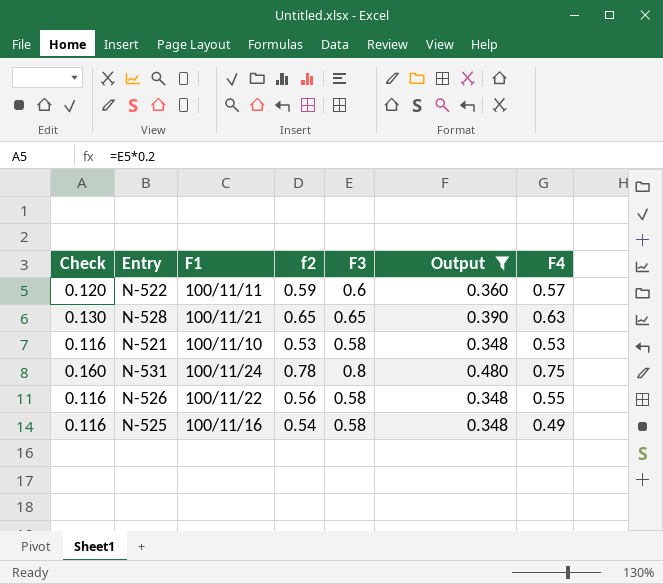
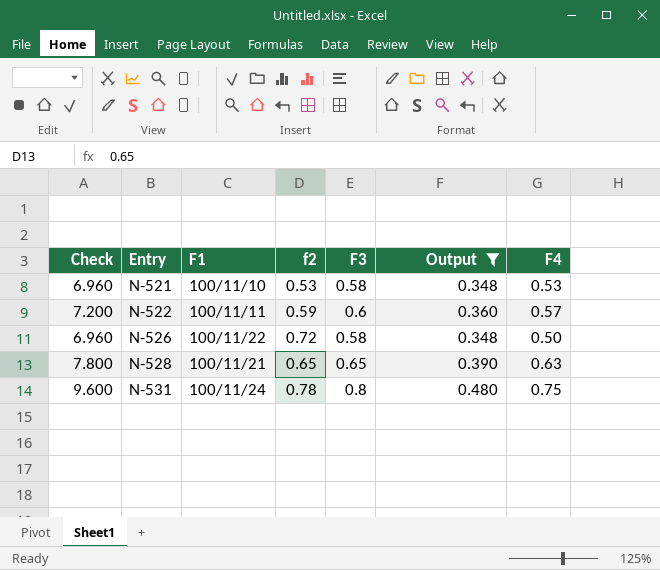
row order: none -> Entry ascending
column Check | formula: [F3] * 0.2 -> [F3] * 12
row N-525: 0.116 | 100/11/16 | 0.54 | 0.58 | 0.348 | 0.49 -> none
N-526 | f2: 0.56 -> 0.72
N-526 | F4: 0.55 -> 0.50

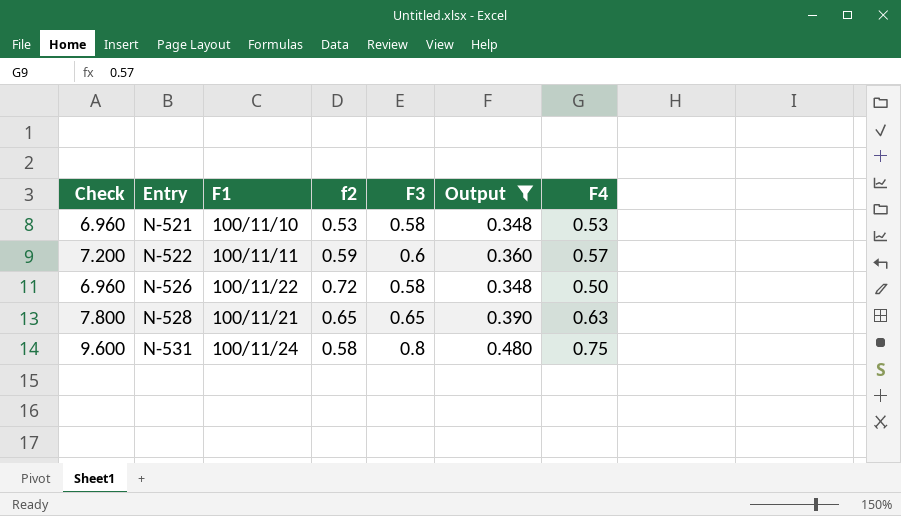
N-531 | f2: 0.78 -> 0.58

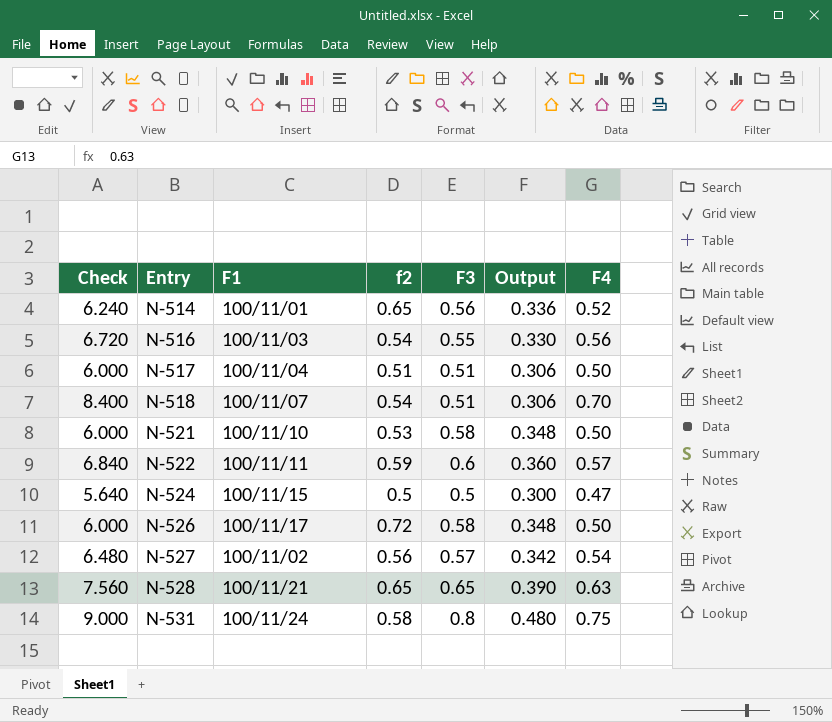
filter: Output >= 0.348 -> none
column Check | formula: [F3] * 12 -> [F4] * 12
N-521 | F4: 0.53 -> 0.50
N-526 | F1: 100/11/22 -> 100/11/17

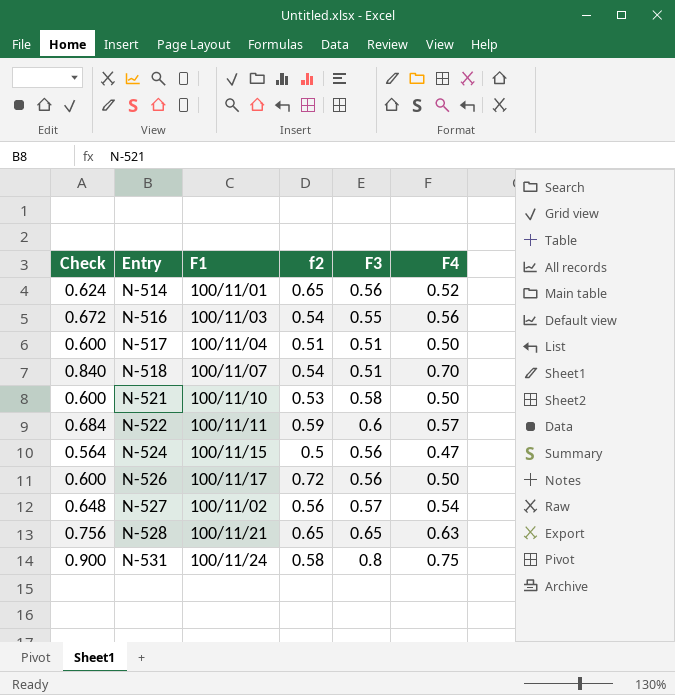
column Output | formula: [F3] * 0.6 -> none
column Check | formula: [F4] * 12 -> [F4] * 1.2
N-524 | F3: 0.5 -> 0.56
N-526 | F3: 0.58 -> 0.56

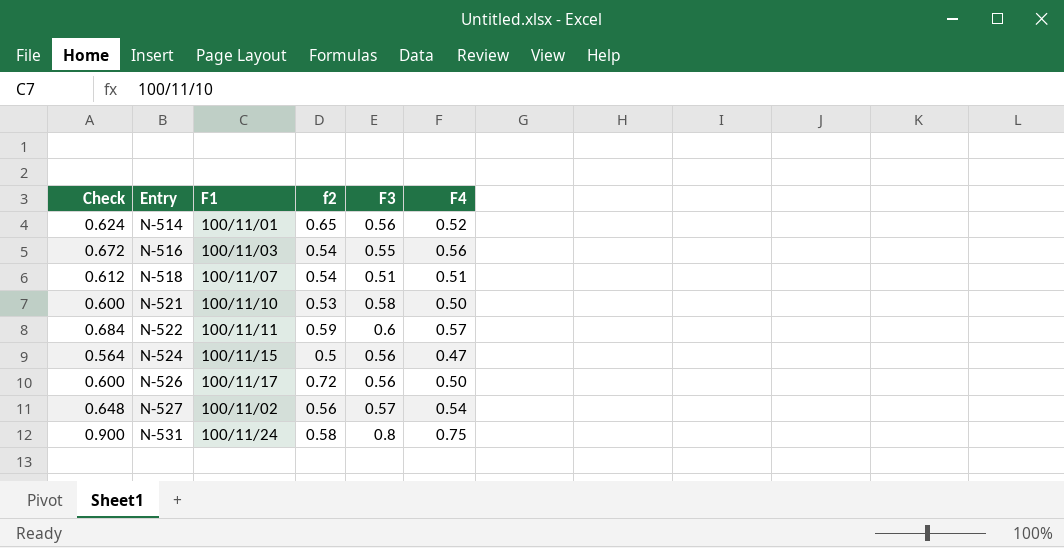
row N-517: 0.600 | 100/11/04 | 0.51 | 0.51 | 0.50 -> none
row N-528: 0.756 | 100/11/21 | 0.65 | 0.65 | 0.63 -> none
N-518 | Check: 0.840 -> 0.612
N-518 | F4: 0.70 -> 0.51

